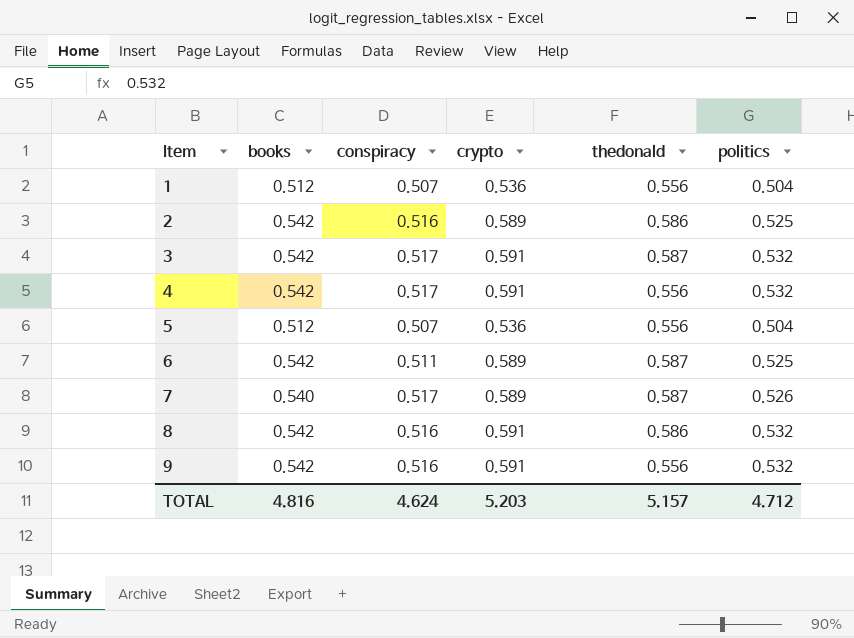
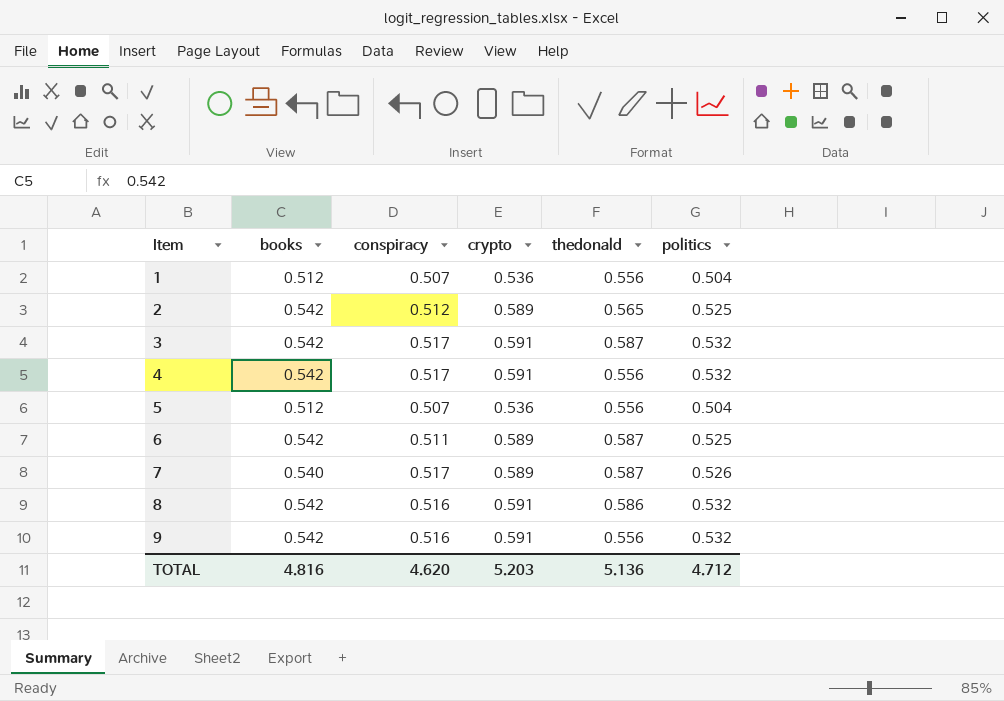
2 | conspiracy: 0.516 -> 0.512
2 | thedonald: 0.586 -> 0.565
TOTAL | conspiracy: 4.624 -> 4.620
TOTAL | thedonald: 5.157 -> 5.136

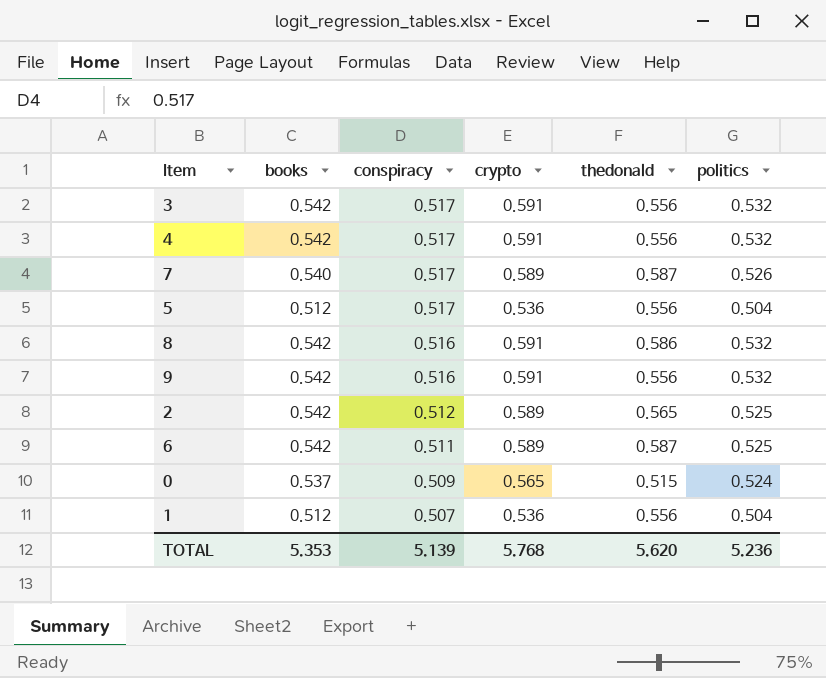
row order: Item ascending -> conspiracy descending
3 | thedonald: 0.587 -> 0.556
5 | conspiracy: 0.507 -> 0.517
row 0: none -> 0.537 | 0.509 | 0.565 | 0.515 | 0.524
TOTAL | books: 4.816 -> 5.353
TOTAL | conspiracy: 4.620 -> 5.139
TOTAL | crypto: 5.203 -> 5.768
TOTAL | thedonald: 5.136 -> 5.620
TOTAL | politics: 4.712 -> 5.236

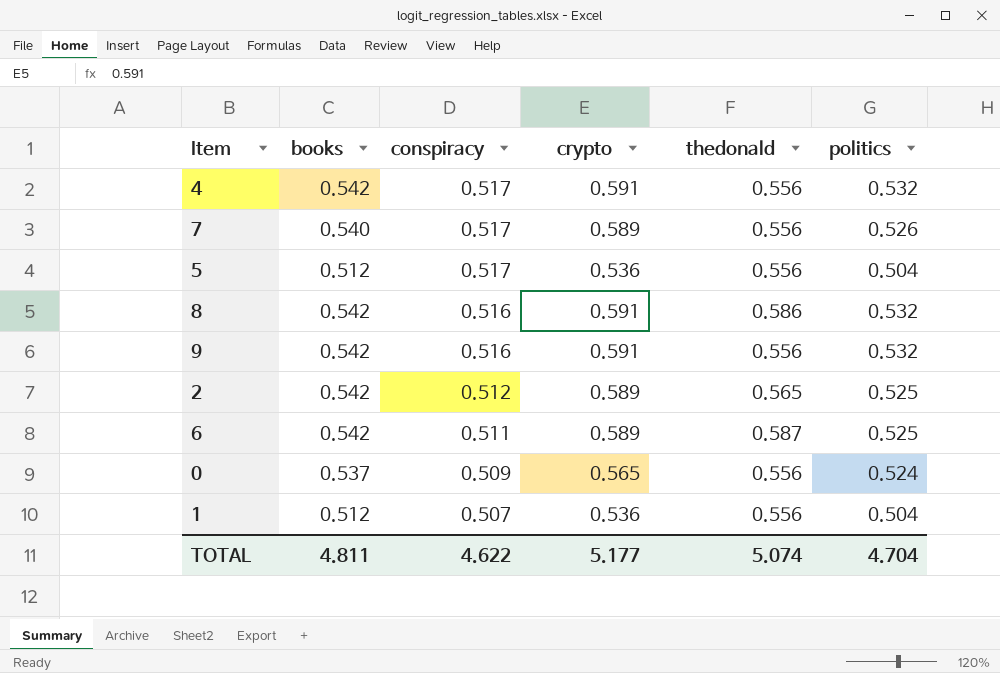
row 3: 0.542 | 0.517 | 0.591 | 0.556 | 0.532 -> none
7 | thedonald: 0.587 -> 0.556
0 | thedonald: 0.515 -> 0.556
TOTAL | books: 5.353 -> 4.811
TOTAL | conspiracy: 5.139 -> 4.622
TOTAL | crypto: 5.768 -> 5.177
TOTAL | thedonald: 5.620 -> 5.074
TOTAL | politics: 5.236 -> 4.704

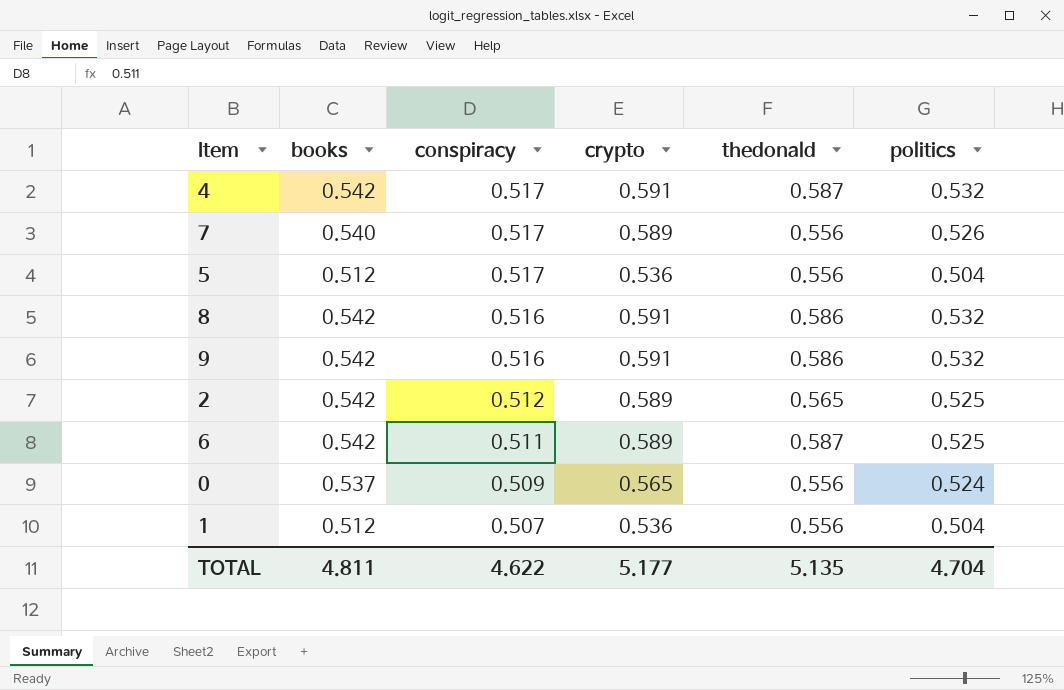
4 | thedonald: 0.556 -> 0.587
9 | thedonald: 0.556 -> 0.586
TOTAL | thedonald: 5.074 -> 5.135

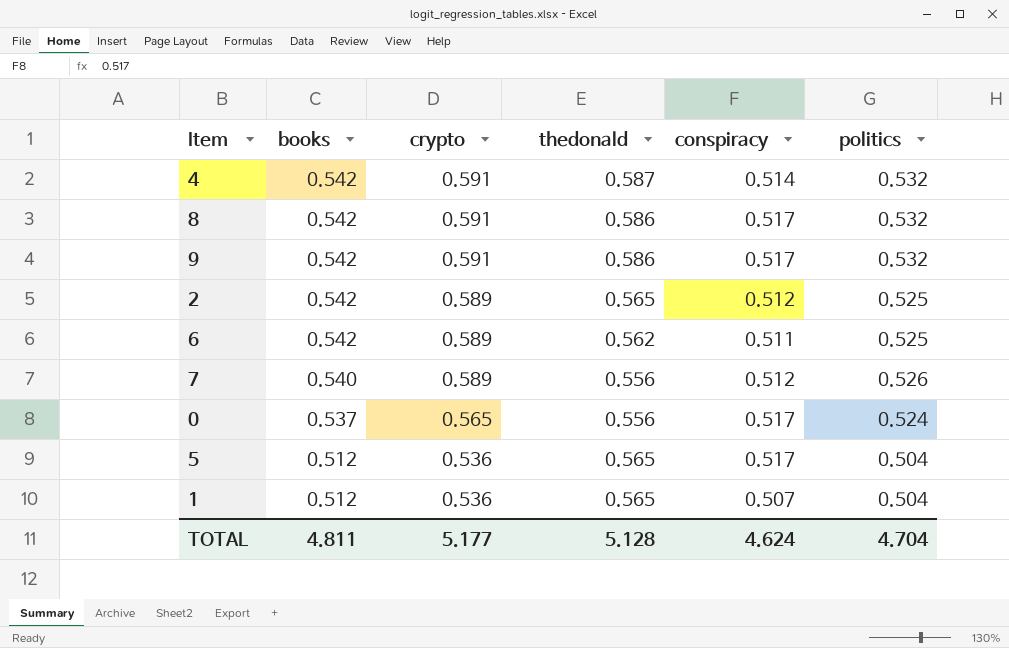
row order: conspiracy descending -> books descending
column conspiracy | position: 3 -> 5
4 | conspiracy: 0.517 -> 0.514
8 | conspiracy: 0.516 -> 0.517
9 | conspiracy: 0.516 -> 0.517
6 | thedonald: 0.587 -> 0.562
7 | conspiracy: 0.517 -> 0.512
0 | conspiracy: 0.509 -> 0.517
5 | thedonald: 0.556 -> 0.565
1 | thedonald: 0.556 -> 0.565
TOTAL | thedonald: 5.135 -> 5.128
TOTAL | conspiracy: 4.622 -> 4.624

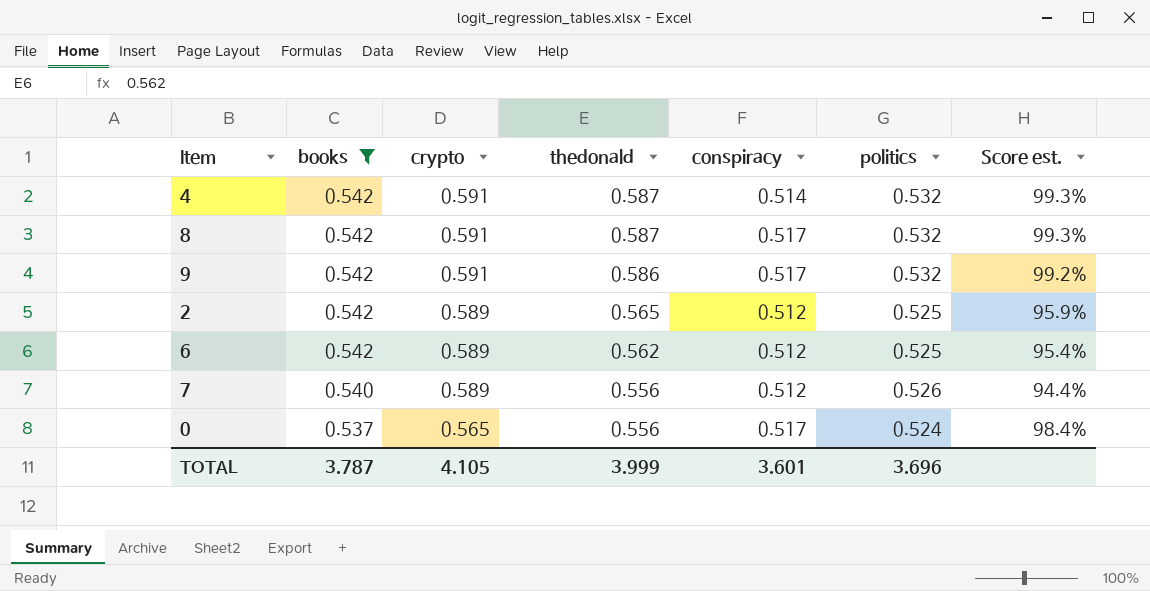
filter: none -> books != 0.512
column Score est. | formula: none -> [thedonald] / [crypto]
8 | thedonald: 0.586 -> 0.587
6 | conspiracy: 0.511 -> 0.512
TOTAL | books: 4.811 -> 3.787
TOTAL | crypto: 5.177 -> 4.105
TOTAL | thedonald: 5.128 -> 3.999
TOTAL | conspiracy: 4.624 -> 3.601
TOTAL | politics: 4.704 -> 3.696

